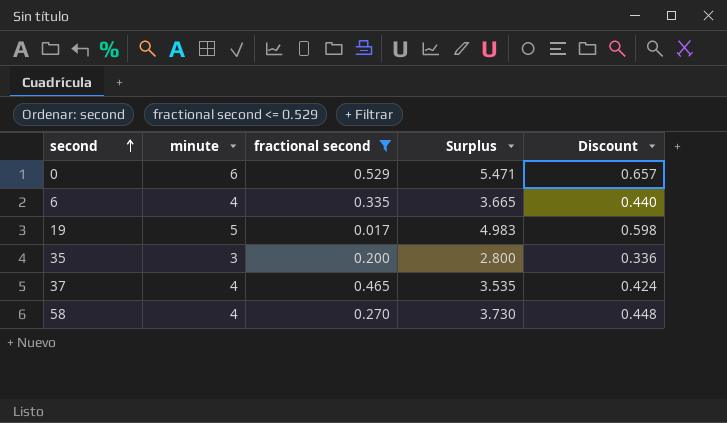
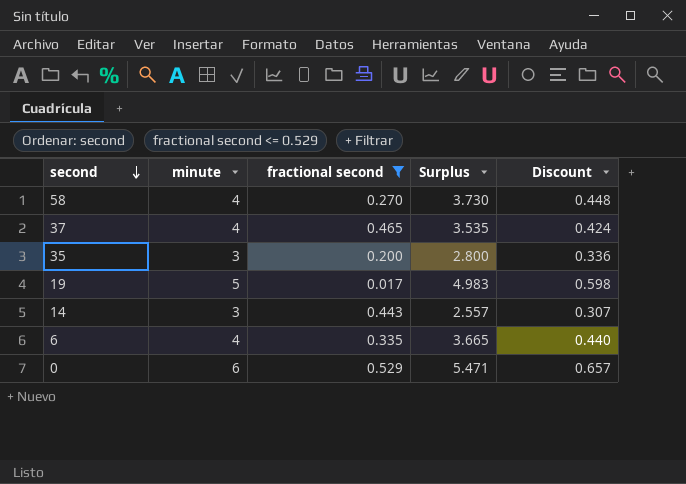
row order: second ascending -> second descending
row 14: none -> 3 | 0.443 | 2.557 | 0.307

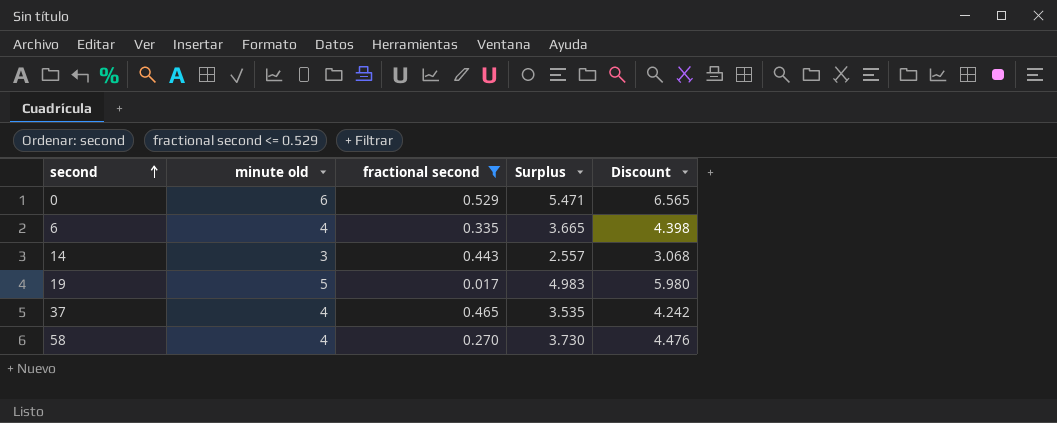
row order: second descending -> second ascending
column name: minute -> minute old
column Discount | formula: [Surplus] * 0.12 -> [Surplus] * 1.2
row 35: 3 | 0.200 | 2.800 | 0.336 -> none

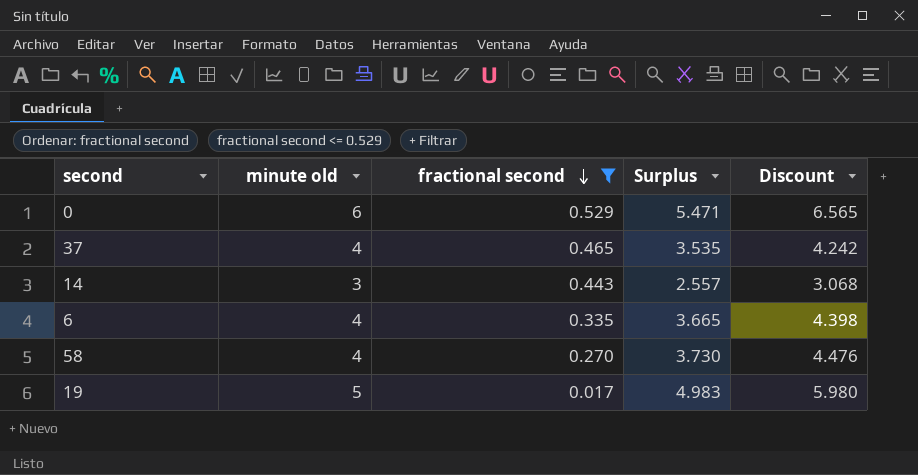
row order: second ascending -> fractional second descending

